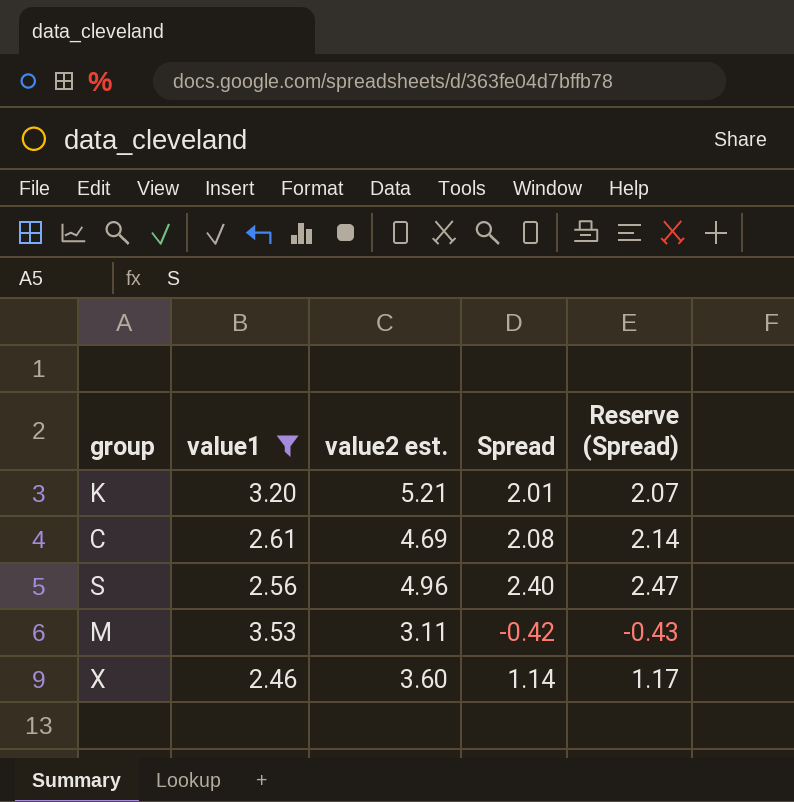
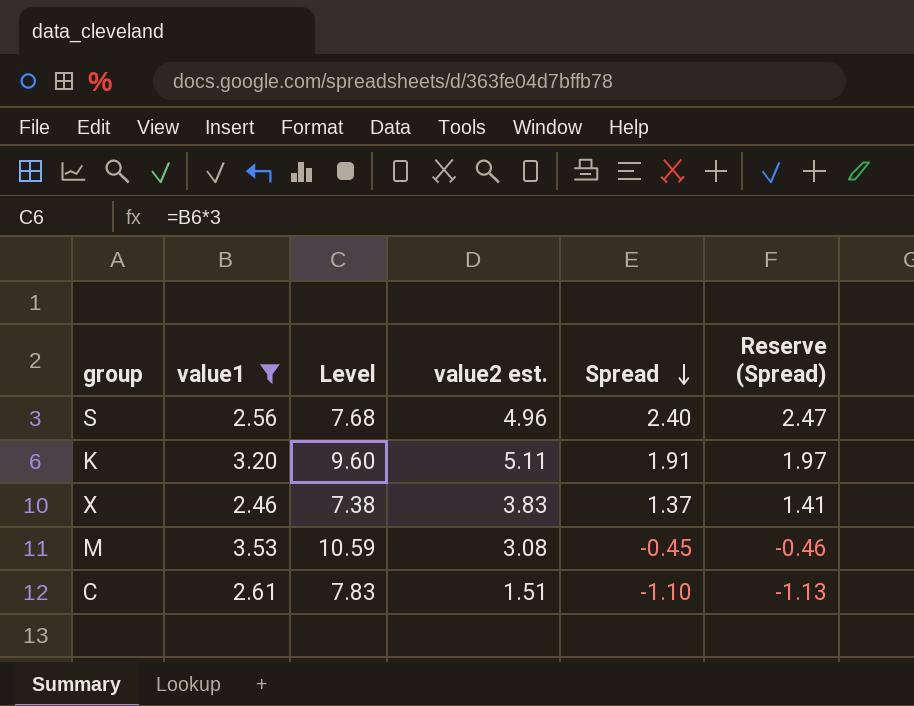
row order: none -> Spread descending
column Level | formula: none -> [value1] * 3
K | value2 est.: 5.21 -> 5.11
K | Spread: 2.01 -> 1.91
K | Reserve (Spread): 2.07 -> 1.97
X | value2 est.: 3.60 -> 3.83
X | Spread: 1.14 -> 1.37
X | Reserve (Spread): 1.17 -> 1.41
M | value2 est.: 3.11 -> 3.08
M | Spread: -0.42 -> -0.45
M | Reserve (Spread): -0.43 -> -0.46
C | value2 est.: 4.69 -> 1.51
C | Spread: 2.08 -> -1.10
C | Reserve (Spread): 2.14 -> -1.13

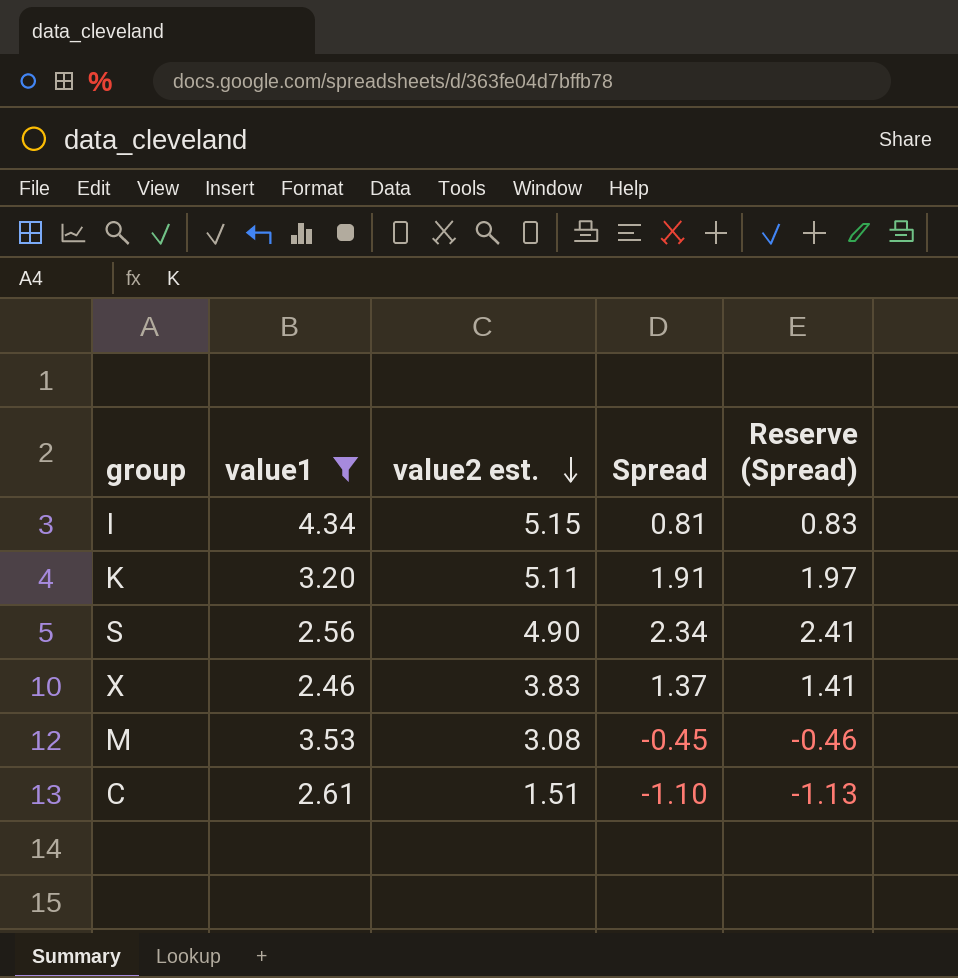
row order: Spread descending -> value2 est. descending
column Level | formula: [value1] * 3 -> none
row I: none -> 4.34 | 5.15 | 0.81 | 0.83
S | value2 est.: 4.96 -> 4.90
S | Spread: 2.40 -> 2.34
S | Reserve (Spread): 2.47 -> 2.41

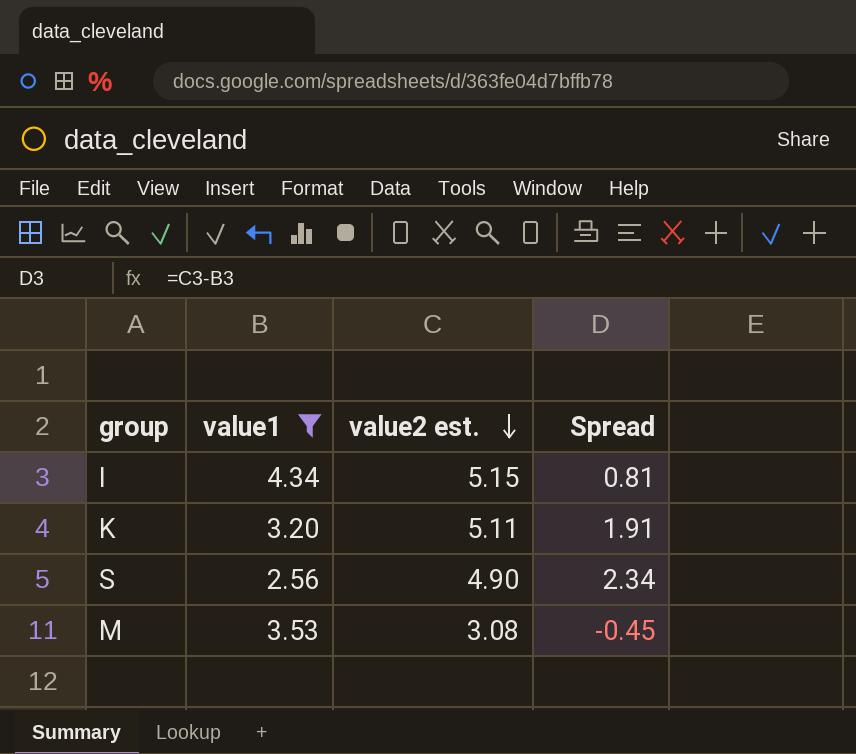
column Reserve (Spread) | formula: [Spread] * 1.03 -> none
row X: 2.46 | 3.83 | 1.37 | 1.41 -> none
row C: 2.61 | 1.51 | -1.10 | -1.13 -> none

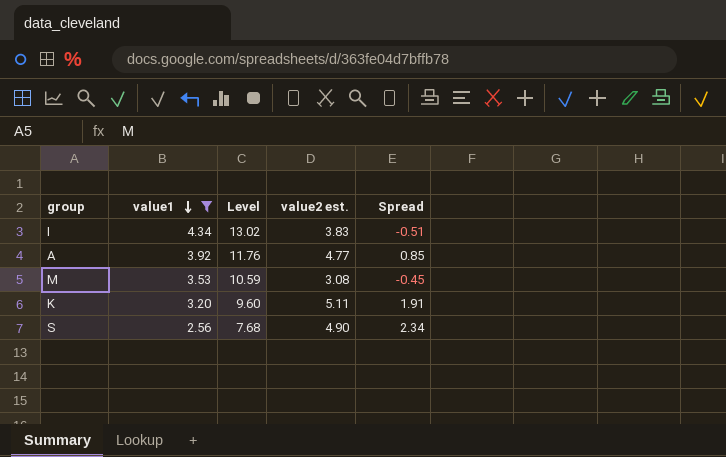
row order: value2 est. descending -> value1 descending
column Level | formula: none -> [value1] * 3
I | value2 est.: 5.15 -> 3.83
I | Spread: 0.81 -> -0.51
row A: none -> 3.92 | 11.76 | 4.77 | 0.85

